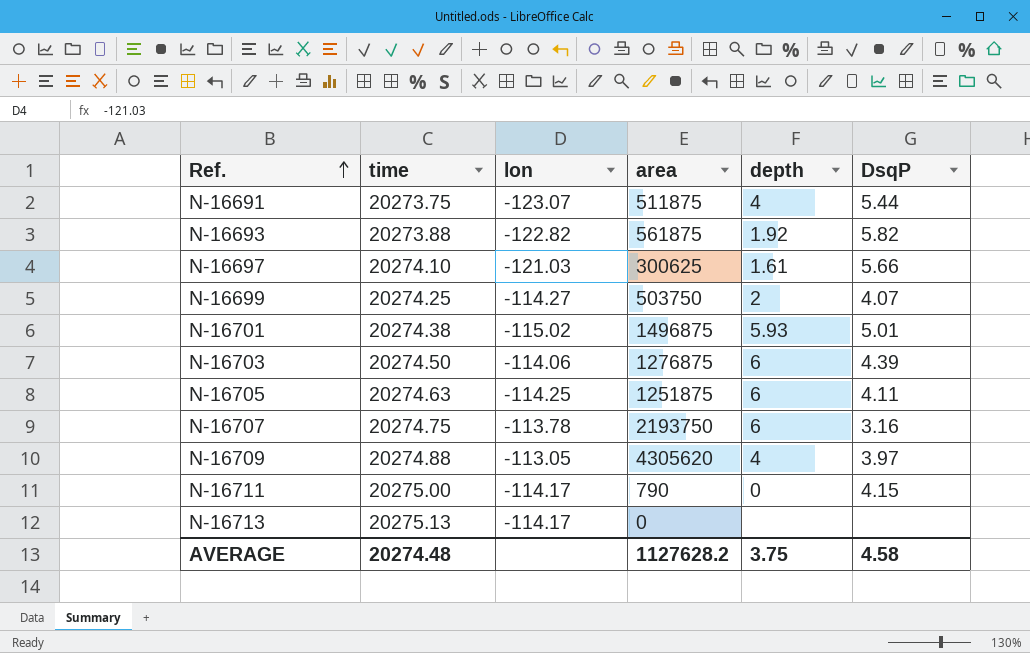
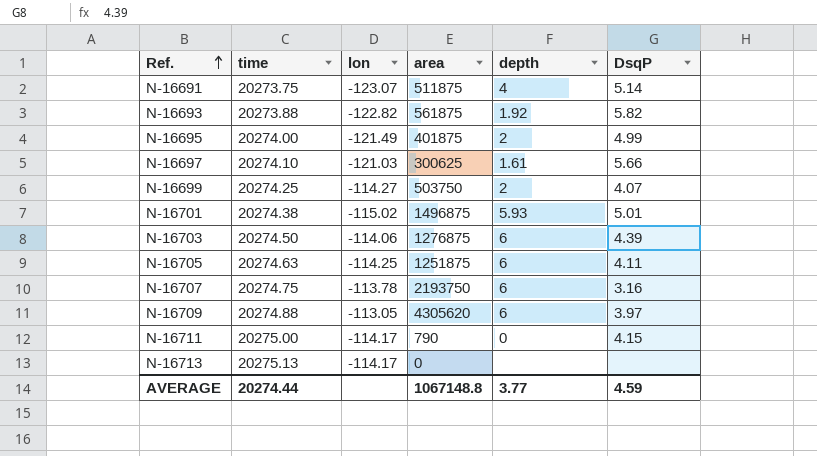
N-16691 | DsqP: 5.44 -> 5.14
row N-16695: none -> 20274.00 | -121.49 | 401875 | 2 | 4.99
N-16709 | depth: 4 -> 6
AVERAGE | time: 20274.48 -> 20274.44
AVERAGE | area: 1127628.2 -> 1067148.8
AVERAGE | depth: 3.75 -> 3.77
AVERAGE | DsqP: 4.58 -> 4.59

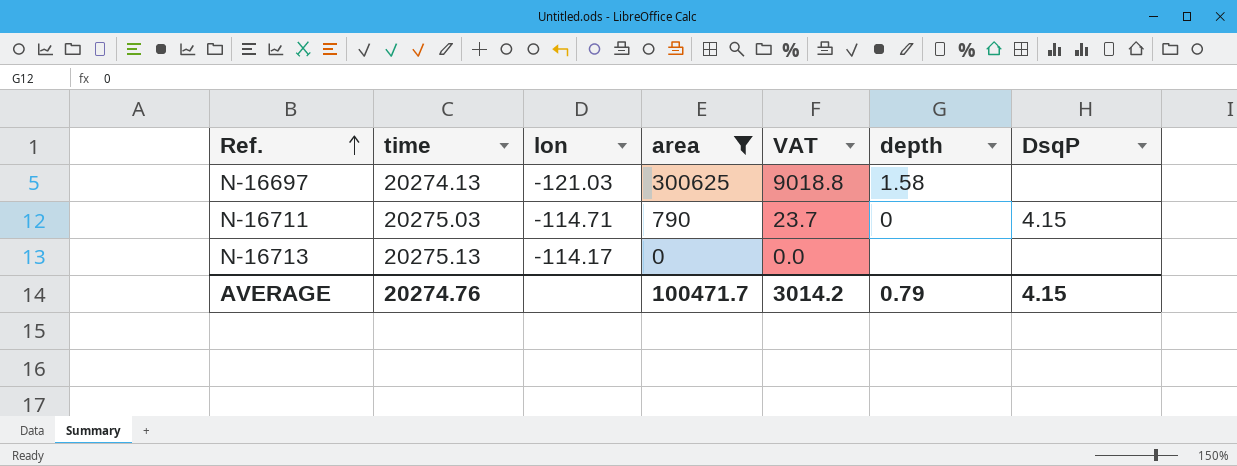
filter: none -> area <= 300625
column VAT | formula: none -> [area] * 0.03
N-16697 | time: 20274.10 -> 20274.13
N-16697 | depth: 1.61 -> 1.58
N-16697 | DsqP: 5.66 -> none
N-16711 | time: 20275.00 -> 20275.03
N-16711 | lon: -114.17 -> -114.71
AVERAGE | time: 20274.44 -> 20274.76
AVERAGE | area: 1067148.8 -> 100471.7
AVERAGE | depth: 3.77 -> 0.79
AVERAGE | DsqP: 4.59 -> 4.15

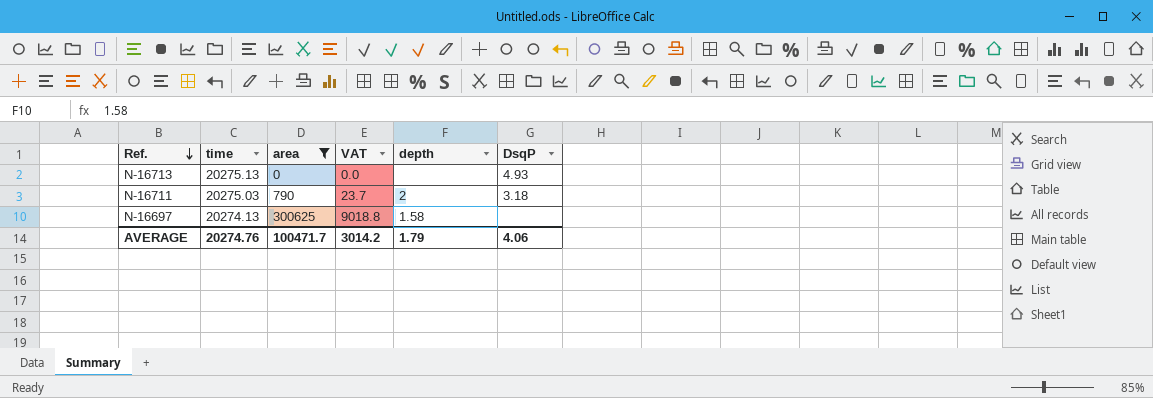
row order: Ref. ascending -> Ref. descending
column lon | position: 3 -> none
N-16713 | DsqP: none -> 4.93
N-16711 | depth: 0 -> 2
N-16711 | DsqP: 4.15 -> 3.18
AVERAGE | depth: 0.79 -> 1.79
AVERAGE | DsqP: 4.15 -> 4.06

